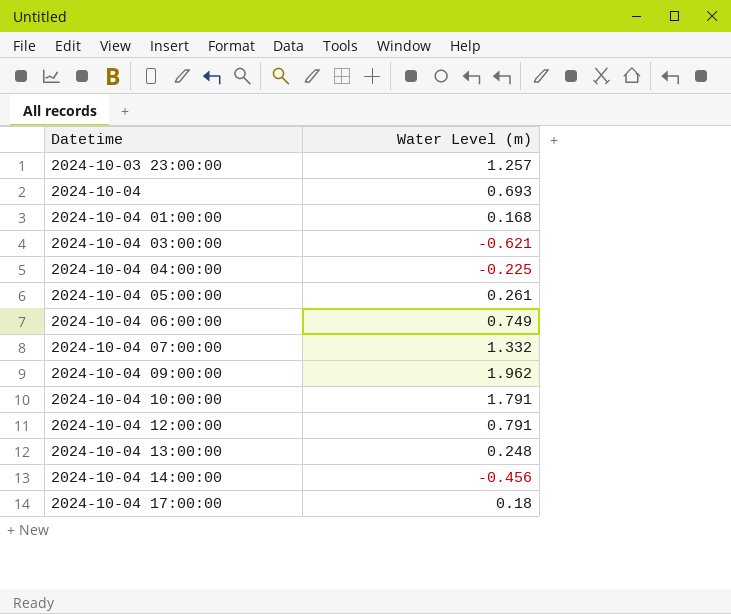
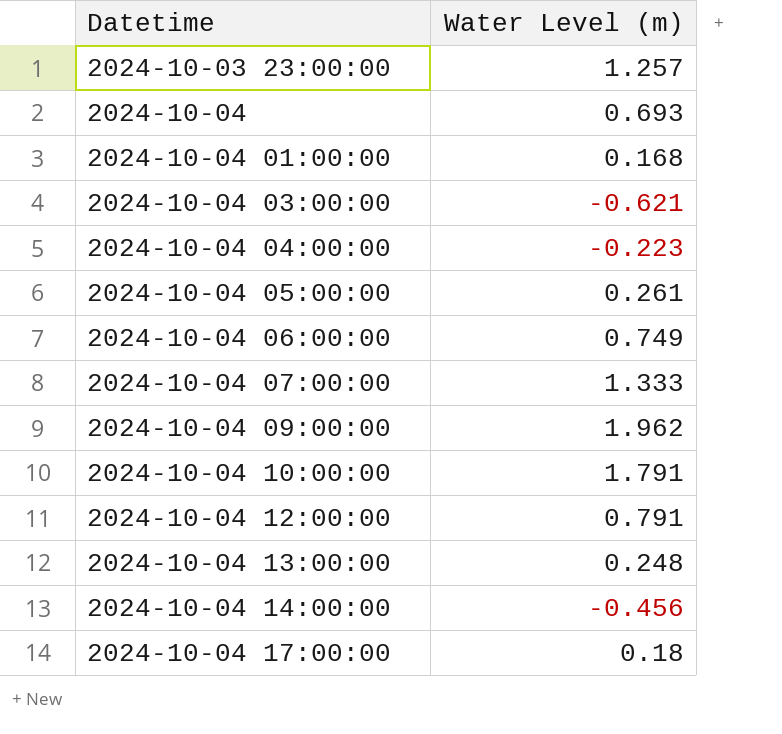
2024-10-04 04:00:00 | Water Level (m): -0.225 -> -0.223
2024-10-04 07:00:00 | Water Level (m): 1.332 -> 1.333

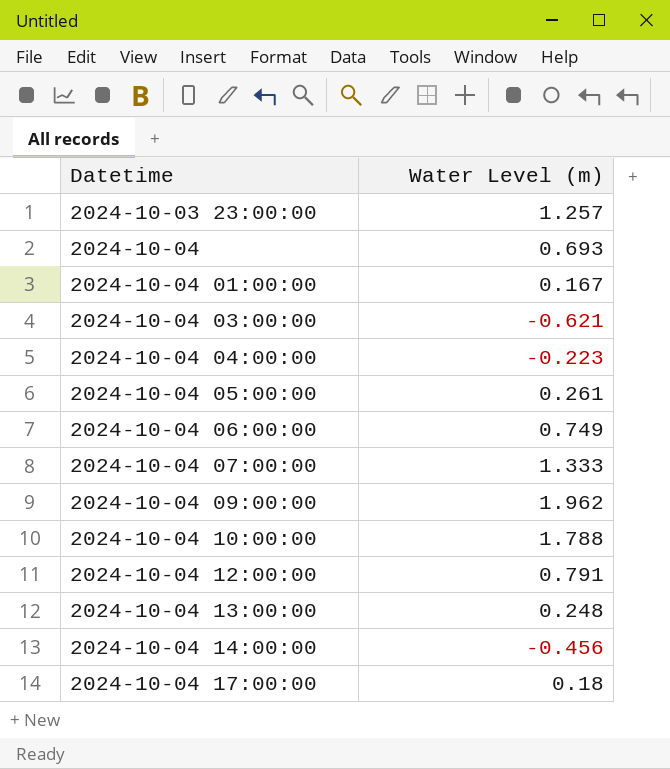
2024-10-04 01:00:00 | Water Level (m): 0.168 -> 0.167
2024-10-04 10:00:00 | Water Level (m): 1.791 -> 1.788

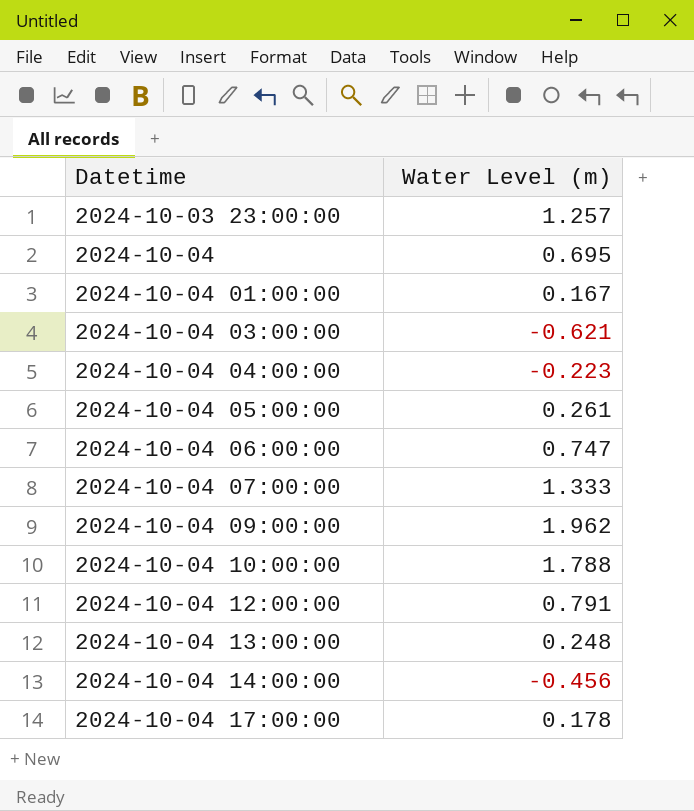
2024-10-04 | Water Level (m): 0.693 -> 0.695
2024-10-04 06:00:00 | Water Level (m): 0.749 -> 0.747
2024-10-04 17:00:00 | Water Level (m): 0.18 -> 0.178

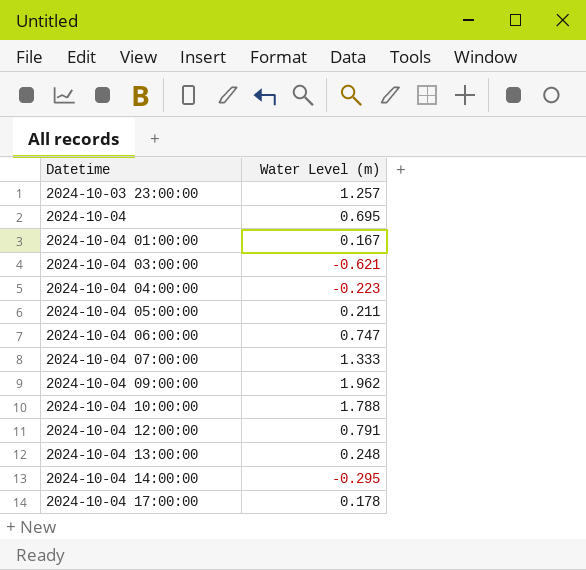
2024-10-04 05:00:00 | Water Level (m): 0.261 -> 0.211
2024-10-04 14:00:00 | Water Level (m): -0.456 -> -0.295

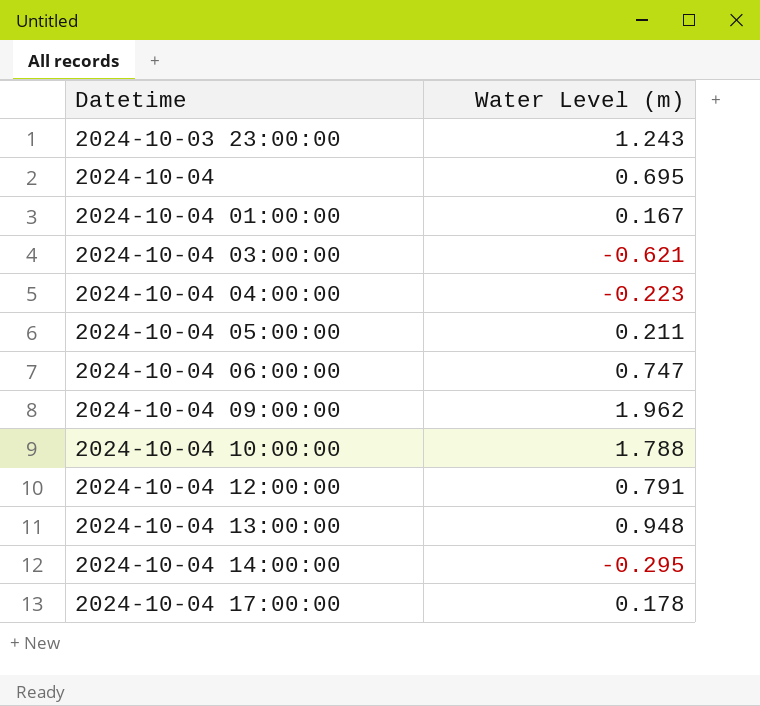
row 2024-10-04 07:00:00: 1.333 -> none
2024-10-03 23:00:00 | Water Level (m): 1.257 -> 1.243
2024-10-04 13:00:00 | Water Level (m): 0.248 -> 0.948

